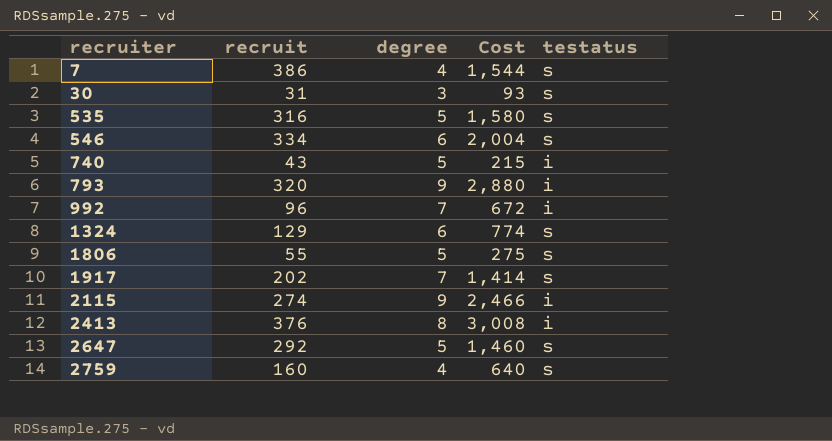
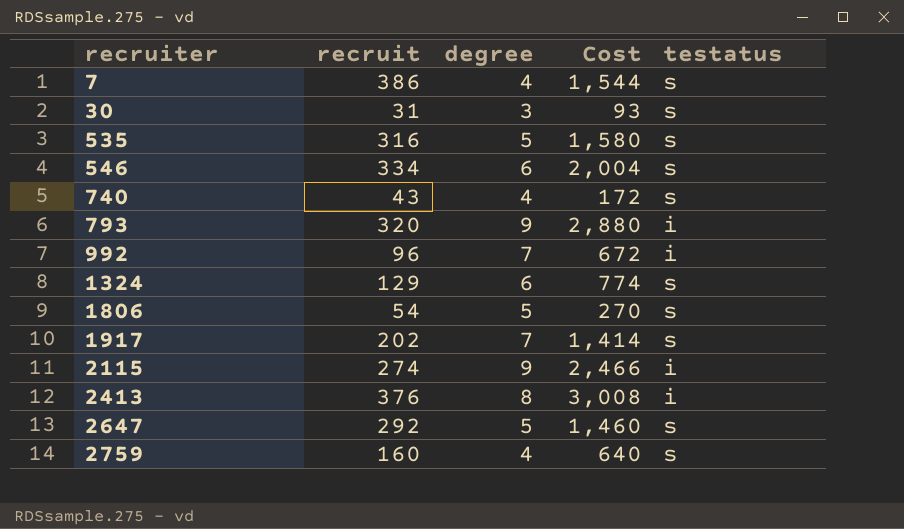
740 | degree: 5 -> 4
740 | Cost: 215 -> 172
740 | testatus: i -> s
1806 | recruit: 55 -> 54
1806 | Cost: 275 -> 270

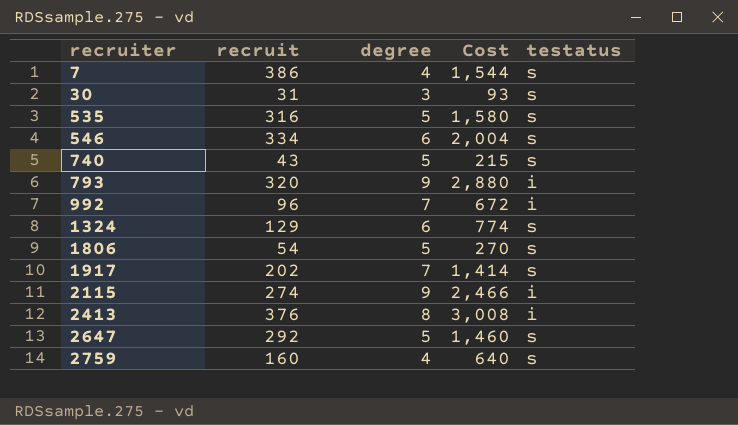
740 | degree: 4 -> 5
740 | Cost: 172 -> 215

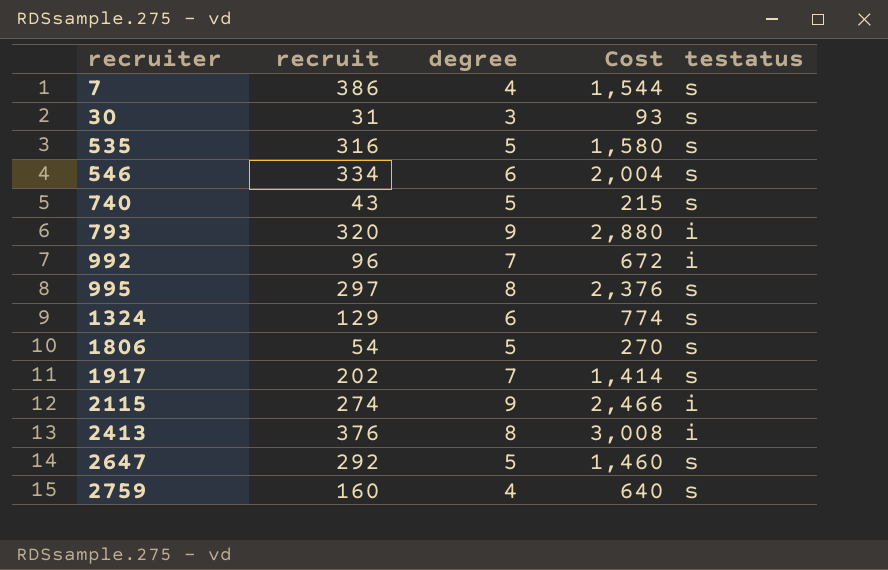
row 995: none -> 297 | 8 | 2,376 | s

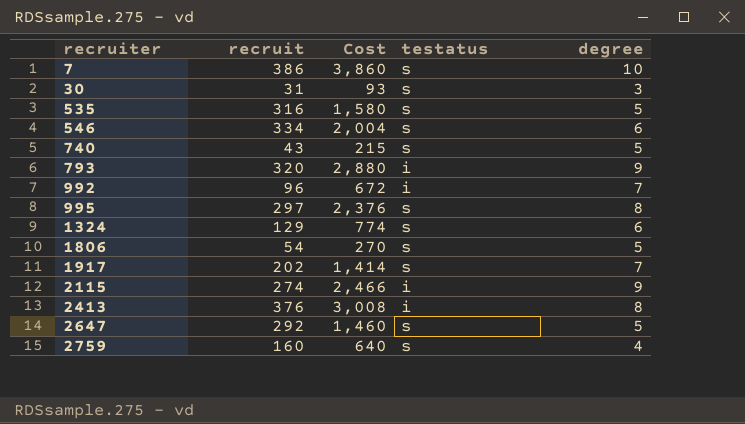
column degree | position: 3 -> 5
7 | Cost: 1,544 -> 3,860
7 | degree: 4 -> 10

